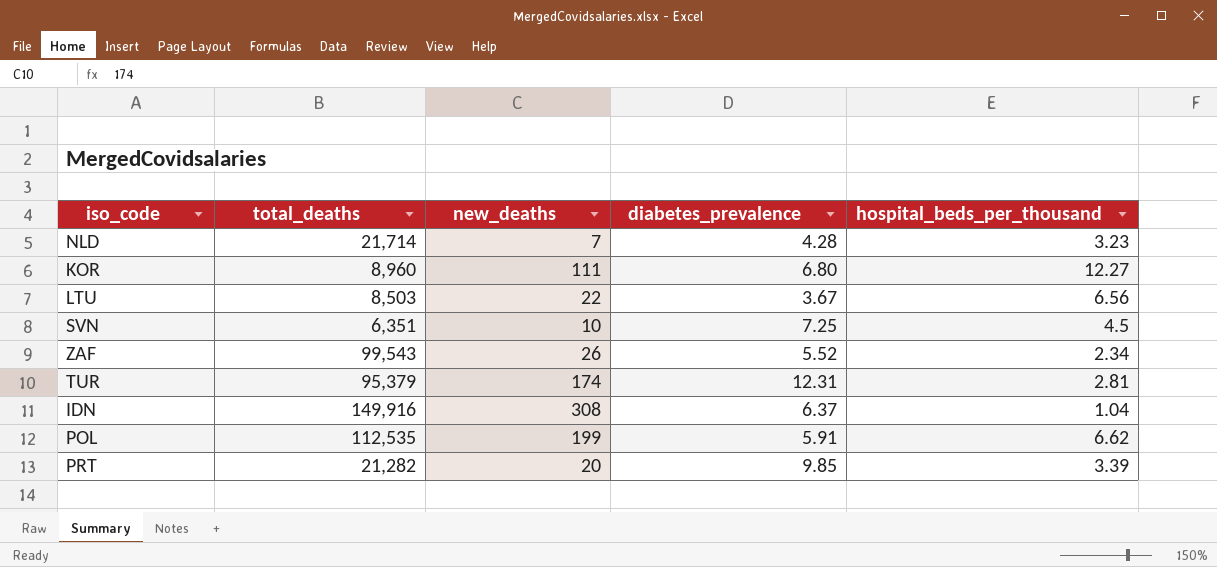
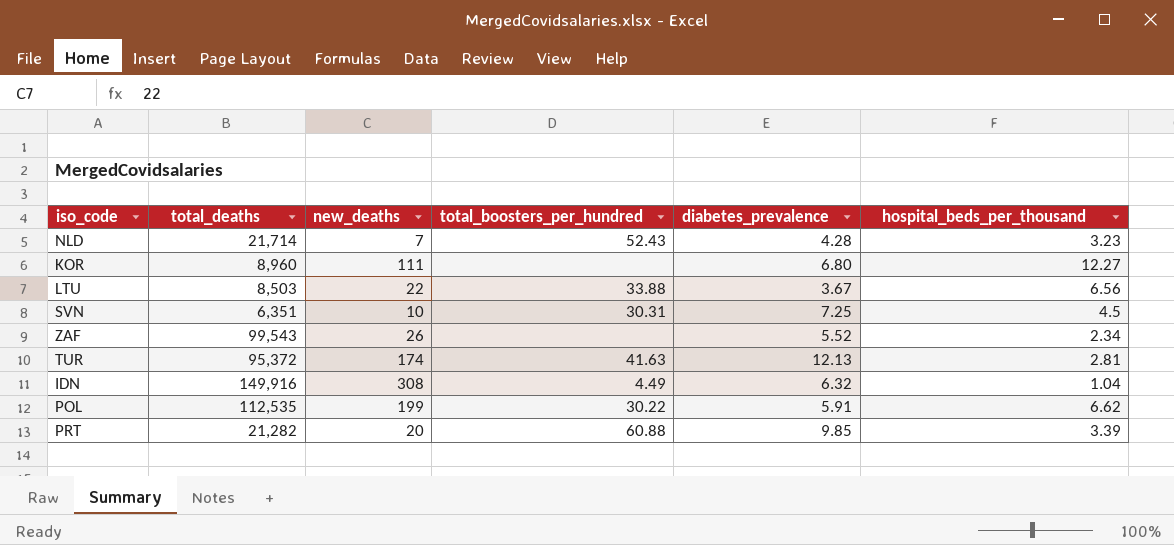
column total_boosters_per_hundred | position: none -> 4
TUR | total_deaths: 95,379 -> 95,372
TUR | diabetes_prevalence: 12.31 -> 12.13
IDN | diabetes_prevalence: 6.37 -> 6.32

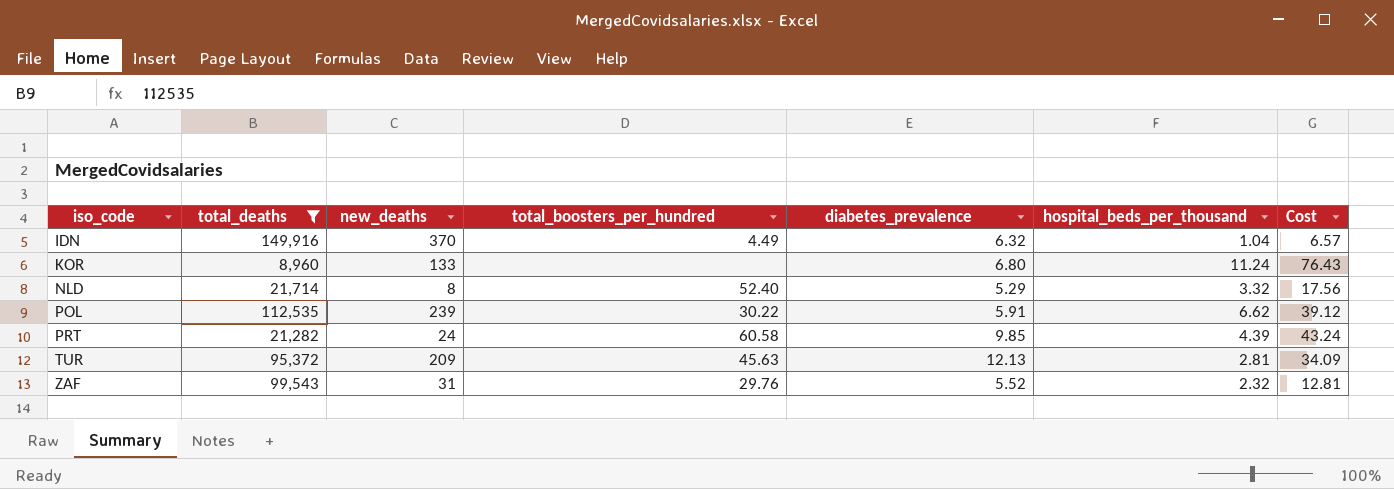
filter: none -> total_deaths >= 8,960
row order: none -> iso_code ascending
column Cost | formula: none -> [diabetes_prevalence] * [hospital_beds_per_thousand]
IDN | new_deaths: 308 -> 370
KOR | new_deaths: 111 -> 133
KOR | hospital_beds_per_thousand: 12.27 -> 11.24
NLD | new_deaths: 7 -> 8
NLD | total_boosters_per_hundred: 52.43 -> 52.40
NLD | diabetes_prevalence: 4.28 -> 5.29
NLD | hospital_beds_per_thousand: 3.23 -> 3.32
POL | new_deaths: 199 -> 239
PRT | new_deaths: 20 -> 24
PRT | total_boosters_per_hundred: 60.88 -> 60.58
PRT | hospital_beds_per_thousand: 3.39 -> 4.39
TUR | new_deaths: 174 -> 209
TUR | total_boosters_per_hundred: 41.63 -> 45.63
ZAF | new_deaths: 26 -> 31
ZAF | total_boosters_per_hundred: none -> 29.76
ZAF | hospital_beds_per_thousand: 2.34 -> 2.32

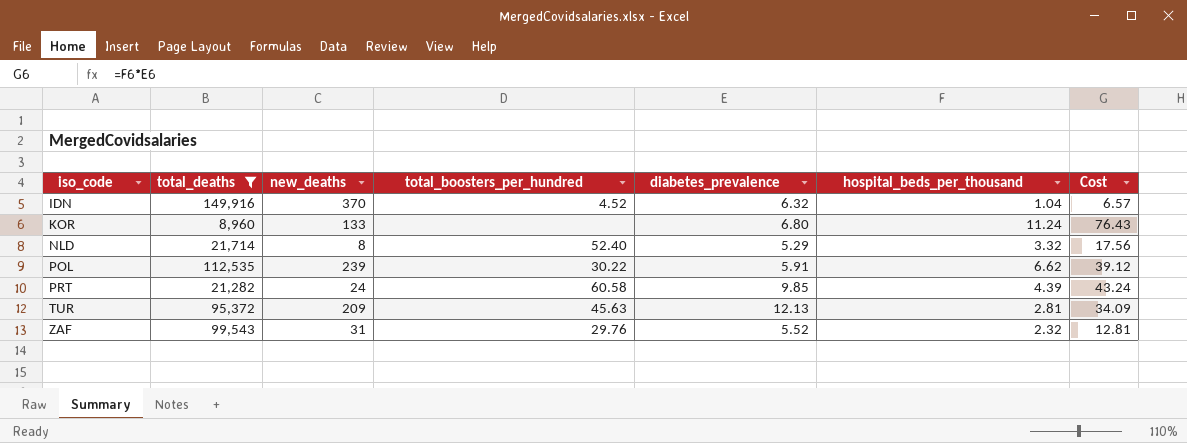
IDN | total_boosters_per_hundred: 4.49 -> 4.52

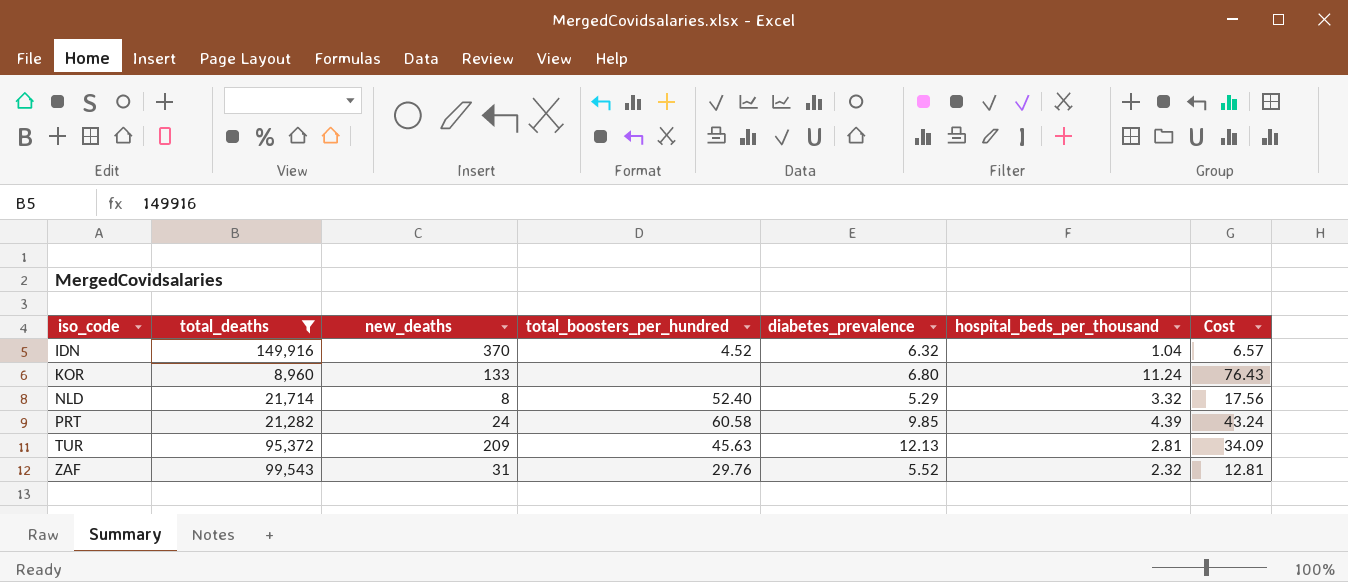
row POL: 112,535 | 239 | 30.22 | 5.91 | 6.62 | 39.12 -> none

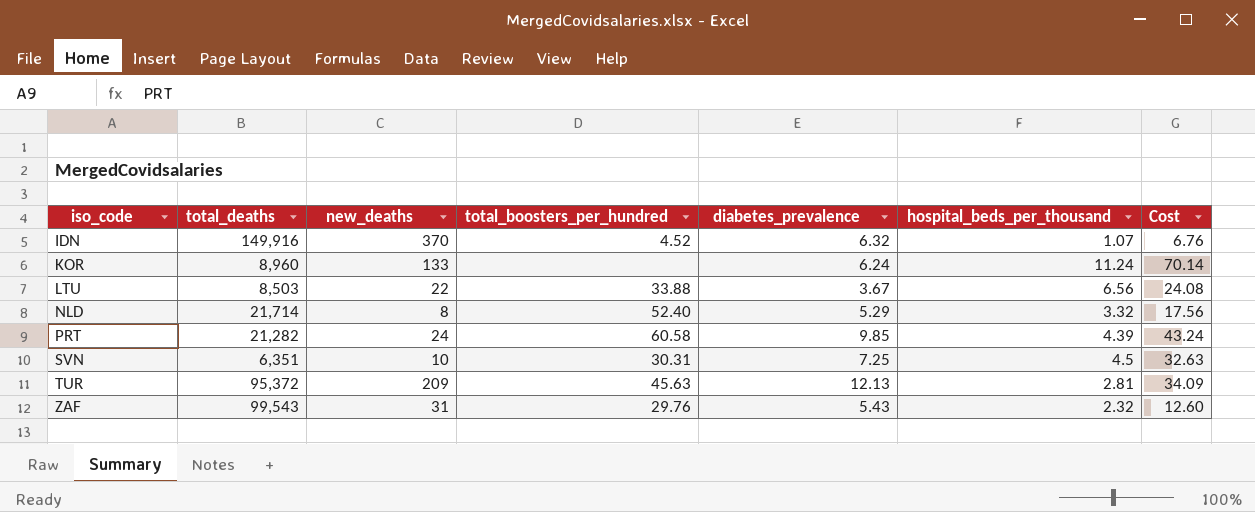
filter: total_deaths >= 8,960 -> none
IDN | hospital_beds_per_thousand: 1.04 -> 1.07
IDN | Cost: 6.57 -> 6.76
KOR | diabetes_prevalence: 6.80 -> 6.24
KOR | Cost: 76.43 -> 70.14
ZAF | diabetes_prevalence: 5.52 -> 5.43
ZAF | Cost: 12.81 -> 12.60

